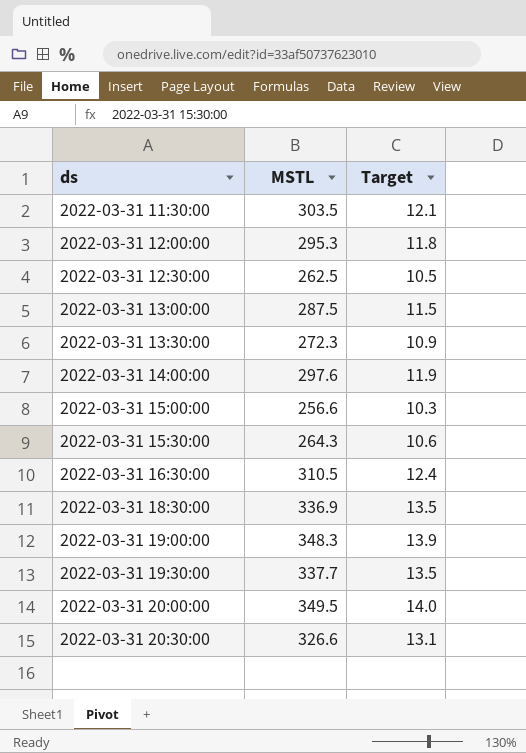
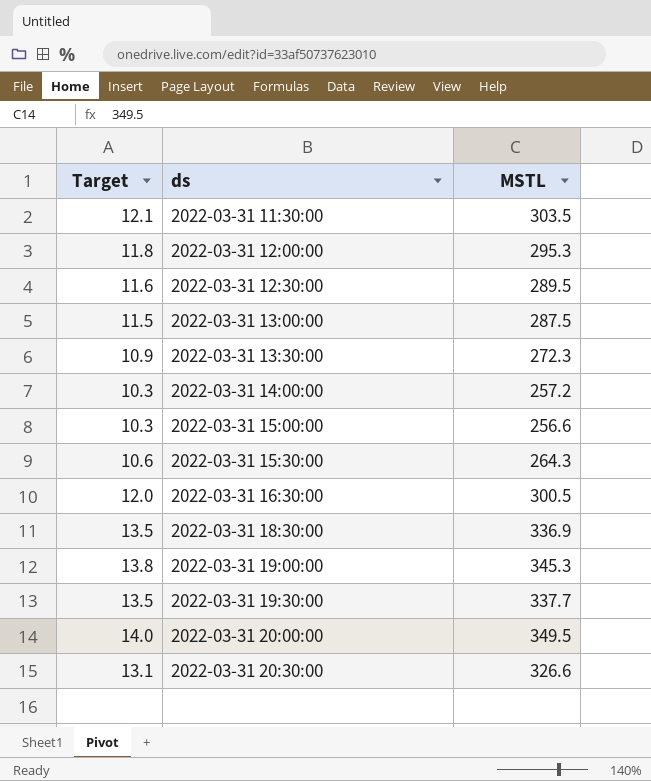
column Target | position: 3 -> 1
2022-03-31 12:30:00 | Target: 10.5 -> 11.6
2022-03-31 12:30:00 | MSTL: 262.5 -> 289.5
2022-03-31 14:00:00 | Target: 11.9 -> 10.3
2022-03-31 14:00:00 | MSTL: 297.6 -> 257.2
2022-03-31 16:30:00 | Target: 12.4 -> 12.0
2022-03-31 16:30:00 | MSTL: 310.5 -> 300.5
2022-03-31 19:00:00 | Target: 13.9 -> 13.8
2022-03-31 19:00:00 | MSTL: 348.3 -> 345.3

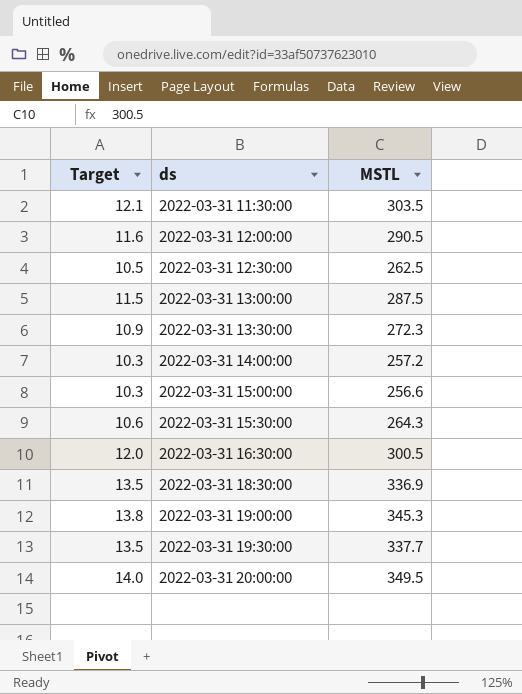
row 2022-03-31 20:30:00: 13.1 | 326.6 -> none
2022-03-31 12:00:00 | Target: 11.8 -> 11.6
2022-03-31 12:00:00 | MSTL: 295.3 -> 290.5
2022-03-31 12:30:00 | Target: 11.6 -> 10.5
2022-03-31 12:30:00 | MSTL: 289.5 -> 262.5

